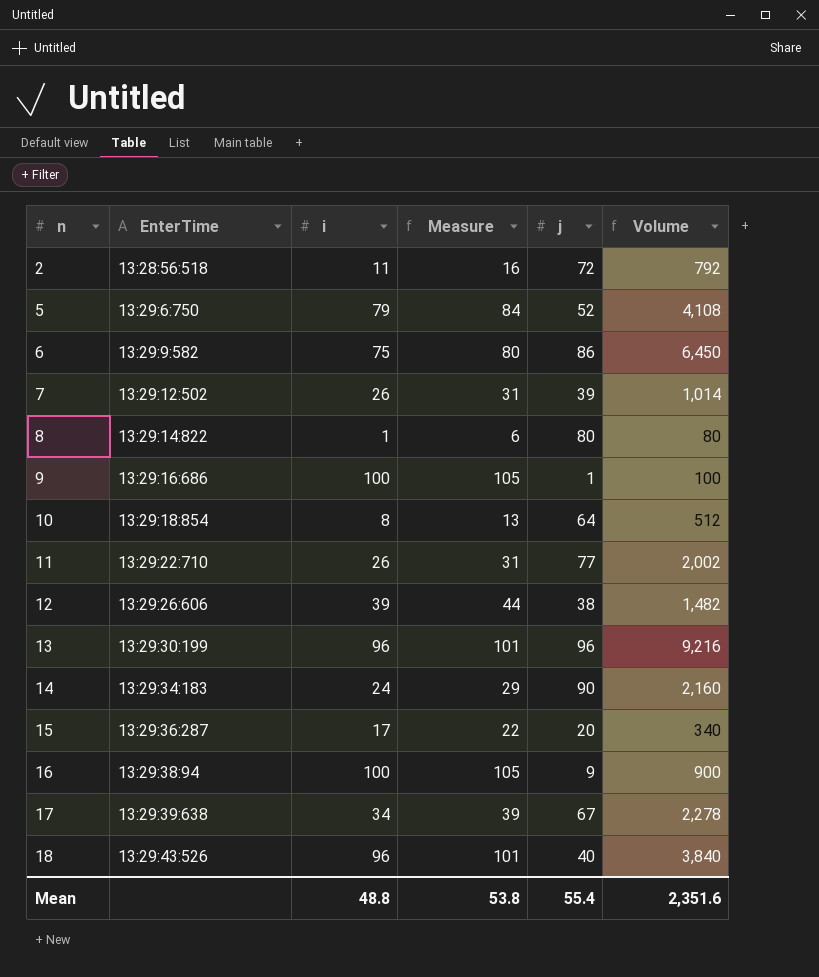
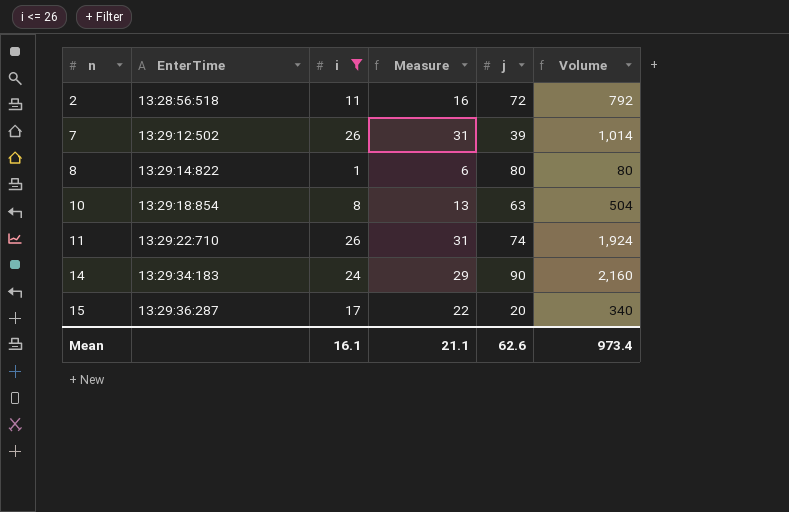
filter: none -> i <= 26
10 | j: 64 -> 63
10 | Volume: 512 -> 504
11 | j: 77 -> 74
11 | Volume: 2,002 -> 1,924
Mean | i: 48.8 -> 16.1
Mean | Measure: 53.8 -> 21.1
Mean | j: 55.4 -> 62.6
Mean | Volume: 2,351.6 -> 973.4

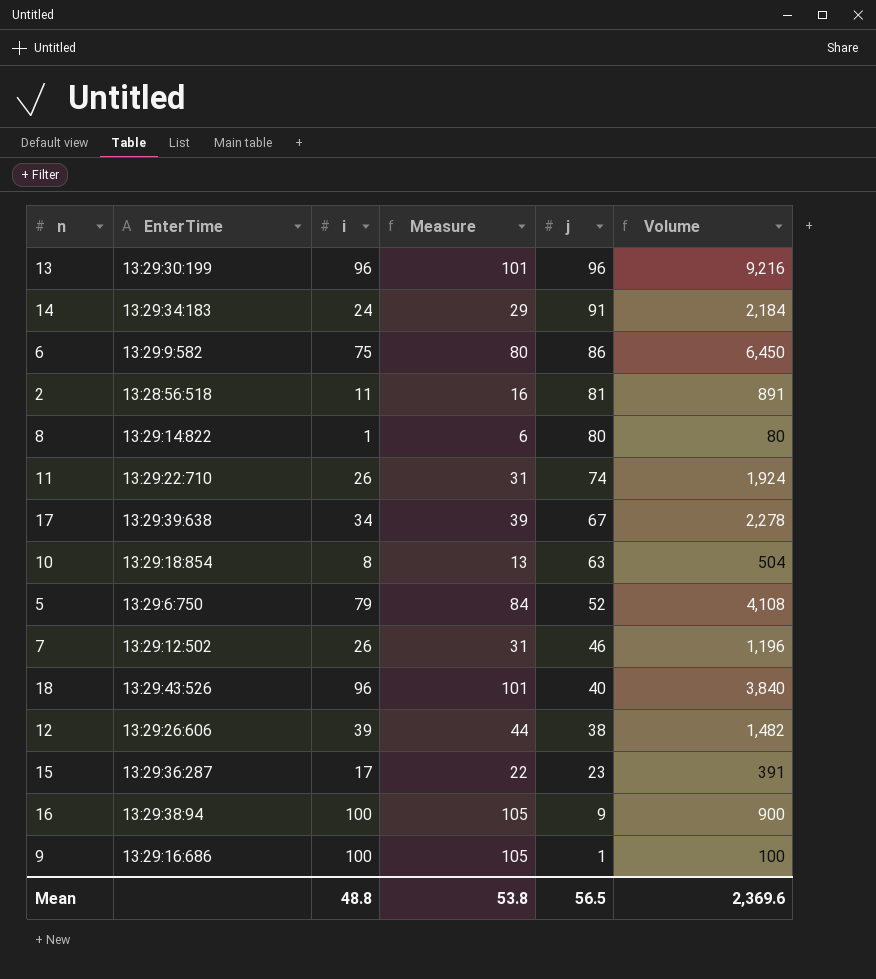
filter: i <= 26 -> none
row order: n ascending -> j descending
14 | j: 90 -> 91
14 | Volume: 2,160 -> 2,184
2 | j: 72 -> 81
2 | Volume: 792 -> 891
7 | j: 39 -> 46
7 | Volume: 1,014 -> 1,196
15 | j: 20 -> 23
15 | Volume: 340 -> 391
Mean | i: 16.1 -> 48.8
Mean | Measure: 21.1 -> 53.8
Mean | j: 62.6 -> 56.5
Mean | Volume: 973.4 -> 2,369.6

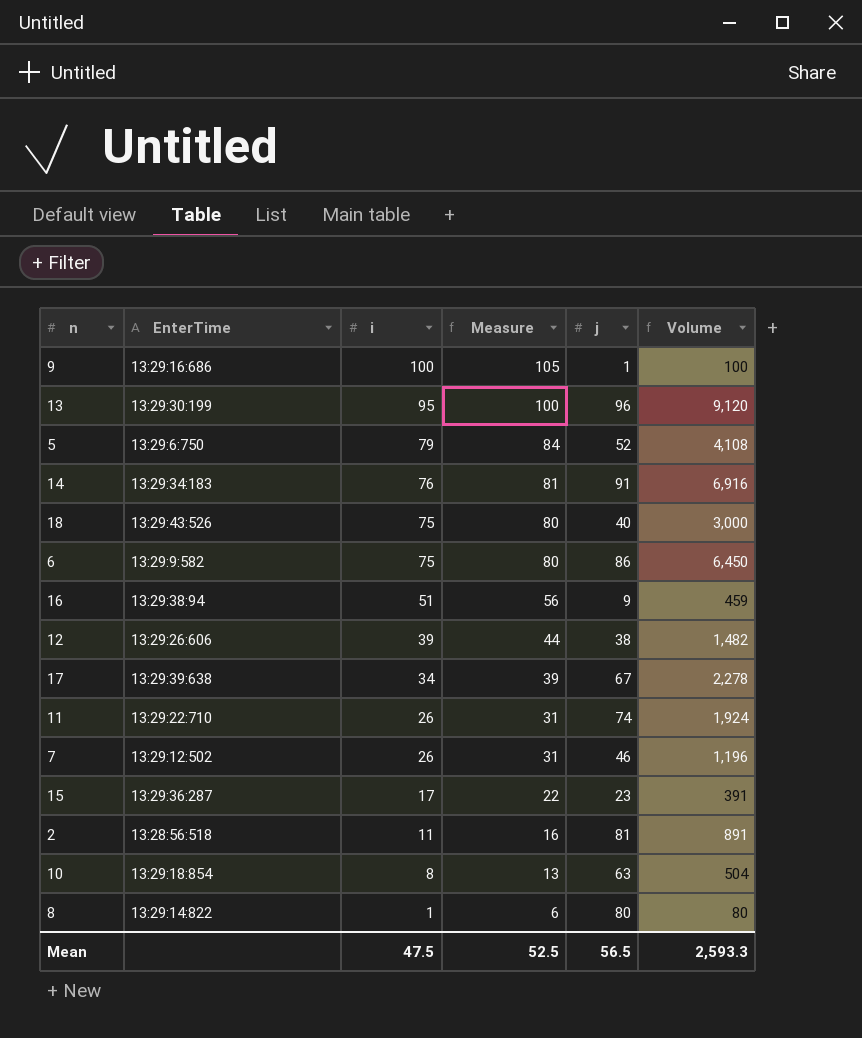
row order: j descending -> i descending
13 | i: 96 -> 95
13 | Measure: 101 -> 100
13 | Volume: 9,216 -> 9,120
14 | i: 24 -> 76
14 | Measure: 29 -> 81
14 | Volume: 2,184 -> 6,916
18 | i: 96 -> 75
18 | Measure: 101 -> 80
18 | Volume: 3,840 -> 3,000
16 | i: 100 -> 51
16 | Measure: 105 -> 56
16 | Volume: 900 -> 459
Mean | i: 48.8 -> 47.5
Mean | Measure: 53.8 -> 52.5
Mean | Volume: 2,369.6 -> 2,593.3

